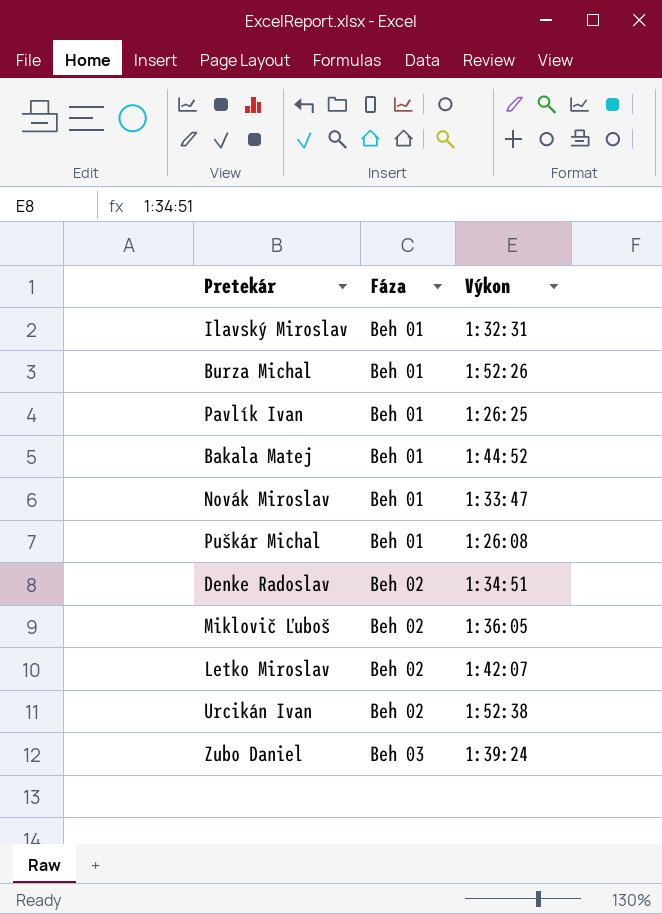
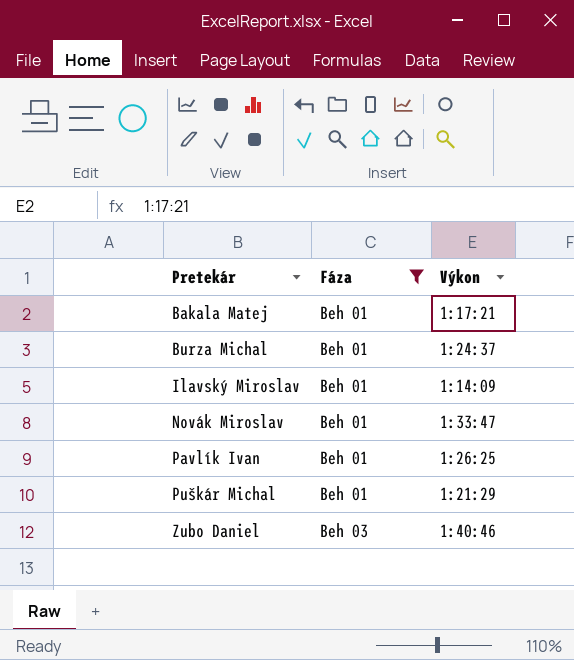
filter: none -> Fáza != Beh 02
row order: Fáza ascending -> Pretekár ascending
Bakala Matej | Výkon: 1:44:52 -> 1:17:21
Burza Michal | Výkon: 1:52:26 -> 1:24:37
Ilavský Miroslav | Výkon: 1:32:31 -> 1:14:09
Puškár Michal | Výkon: 1:26:08 -> 1:21:29
Zubo Daniel | Výkon: 1:39:24 -> 1:40:46

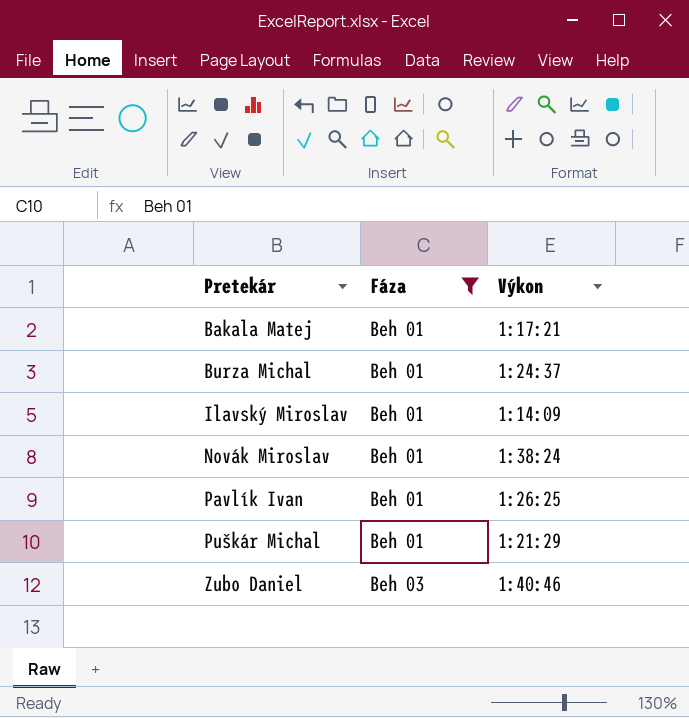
Novák Miroslav | Výkon: 1:33:47 -> 1:38:24

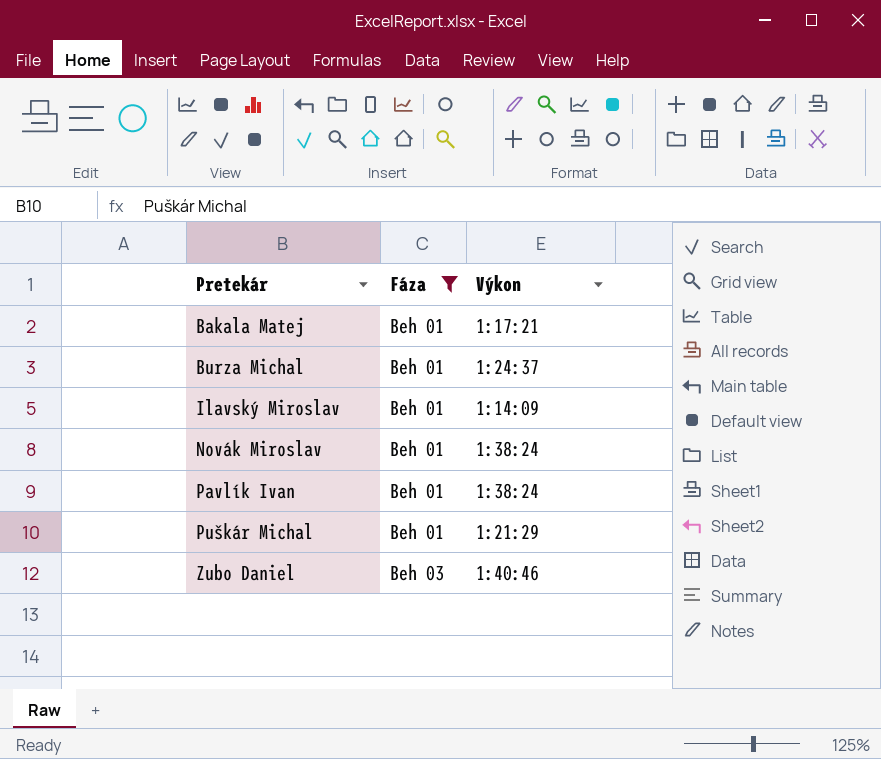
Pavlík Ivan | Výkon: 1:26:25 -> 1:38:24

